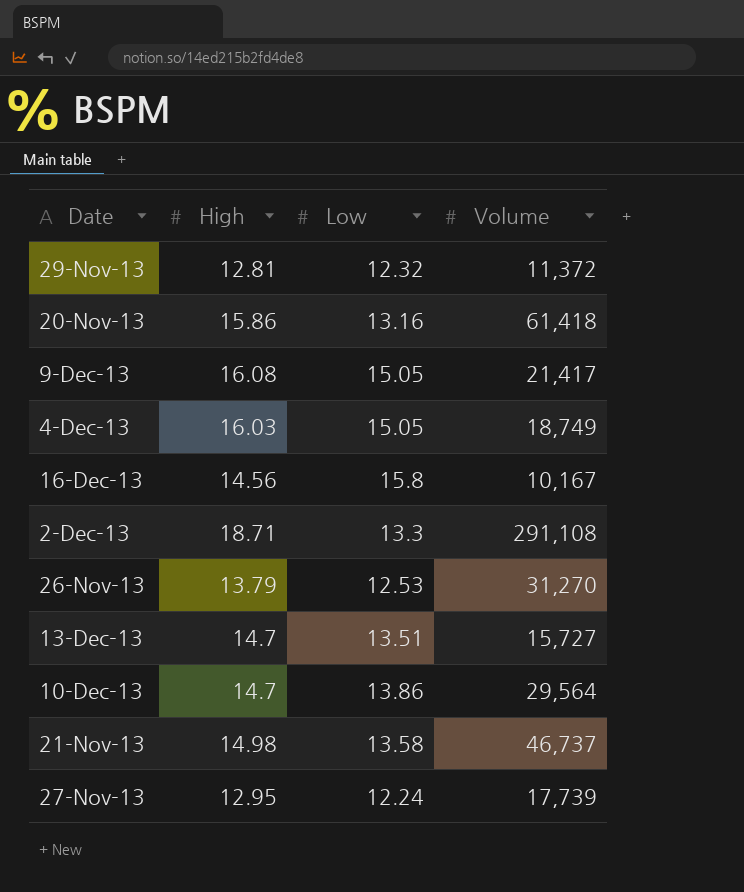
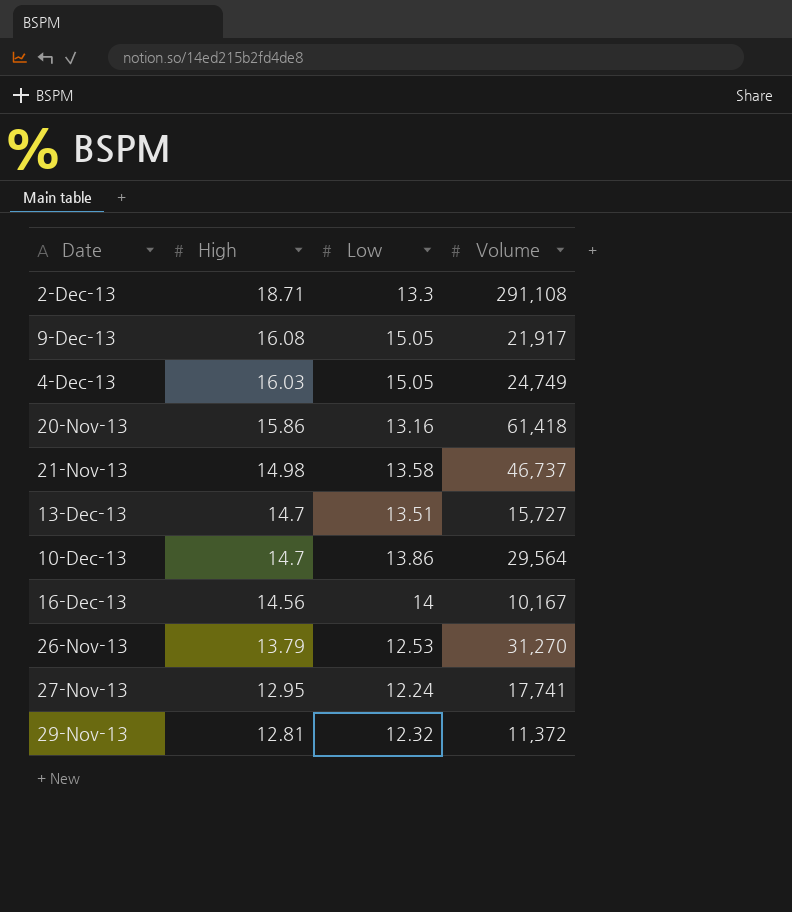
row order: none -> High descending
9-Dec-13 | Volume: 21,417 -> 21,917
4-Dec-13 | Volume: 18,749 -> 24,749
16-Dec-13 | Low: 15.8 -> 14
27-Nov-13 | Volume: 17,739 -> 17,741

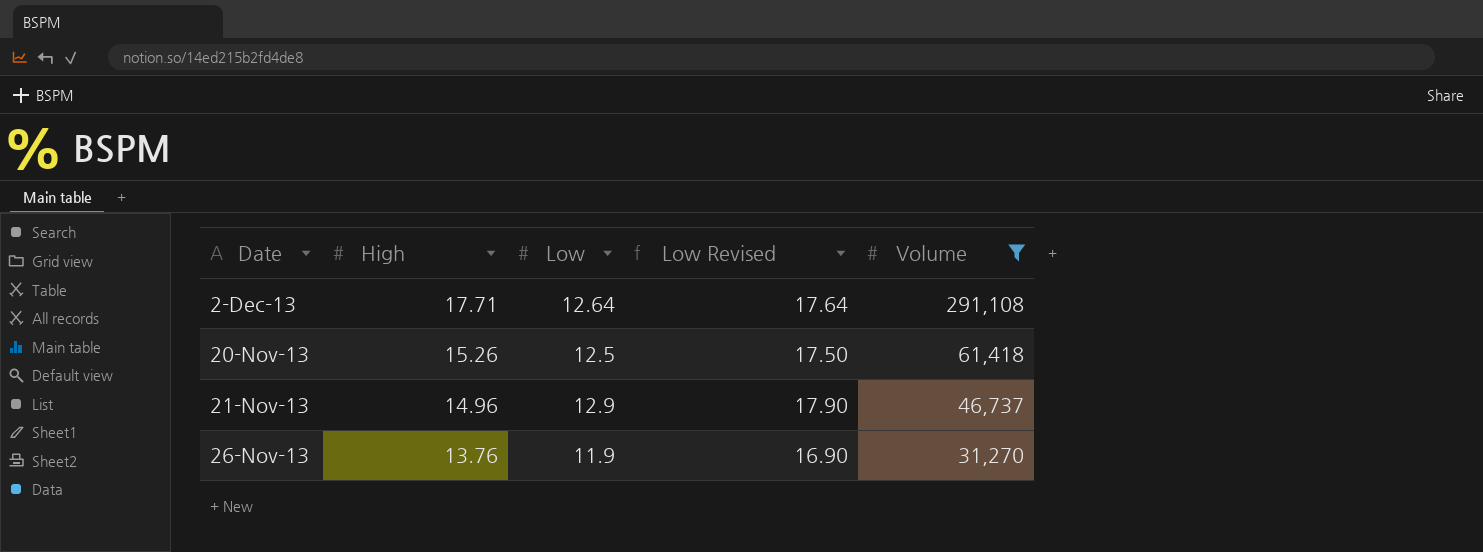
filter: none -> Volume >= 31,270
column Low Revised | formula: none -> [Low] + 5
2-Dec-13 | High: 18.71 -> 17.71
2-Dec-13 | Low: 13.3 -> 12.64
20-Nov-13 | High: 15.86 -> 15.26
20-Nov-13 | Low: 13.16 -> 12.5
21-Nov-13 | High: 14.98 -> 14.96
21-Nov-13 | Low: 13.58 -> 12.9
26-Nov-13 | High: 13.79 -> 13.76
26-Nov-13 | Low: 12.53 -> 11.9

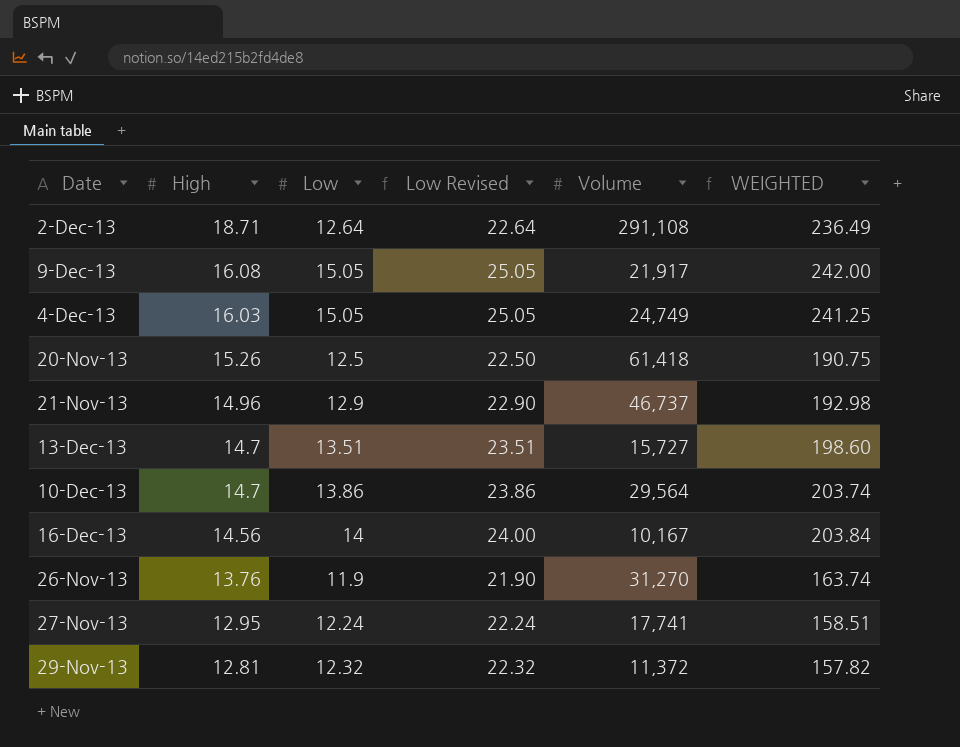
filter: Volume >= 31,270 -> none
column Low Revised | formula: [Low] + 5 -> [Low] + 10
column WEIGHTED | formula: none -> [High] * [Low]
2-Dec-13 | High: 17.71 -> 18.71

